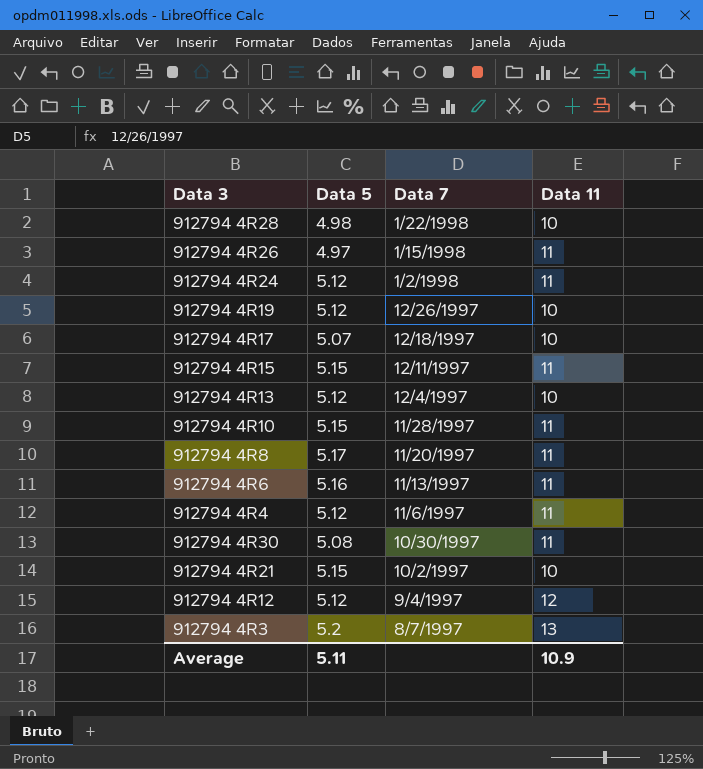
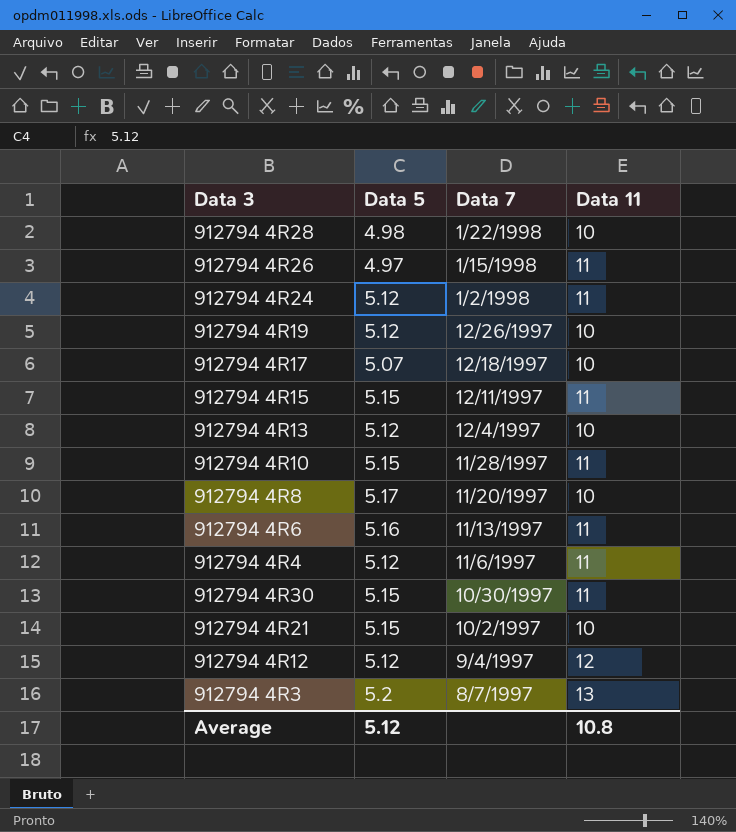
912794 4R8 | Data 11: 11 -> 10
912794 4R30 | Data 5: 5.08 -> 5.15
Average | Data 5: 5.11 -> 5.12
Average | Data 11: 10.9 -> 10.8

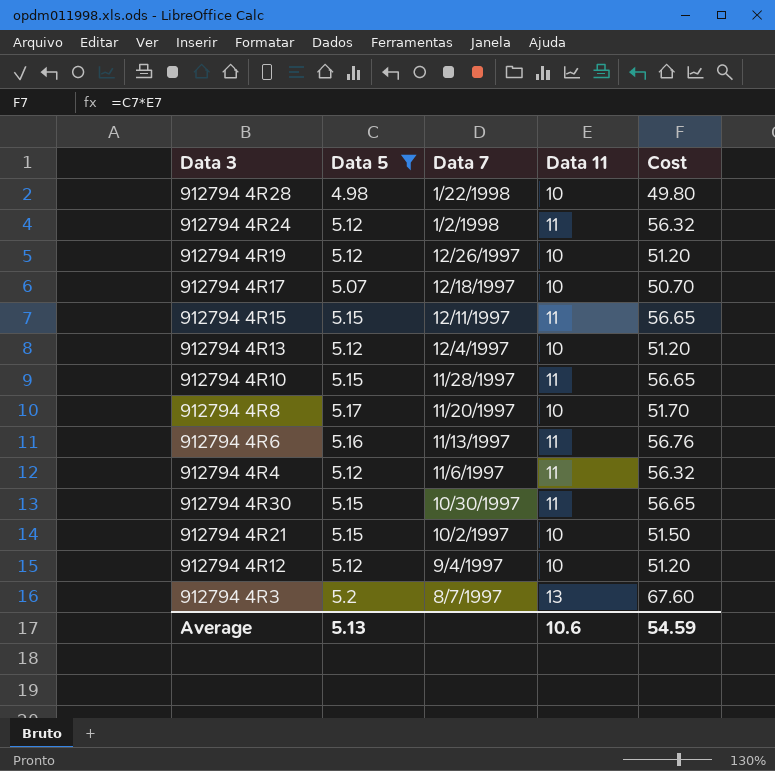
filter: none -> Data 5 != 4.97
column Cost | formula: none -> [Data 5] * [Data 11]
912794 4R12 | Data 11: 12 -> 10
Average | Data 5: 5.12 -> 5.13
Average | Data 11: 10.8 -> 10.6

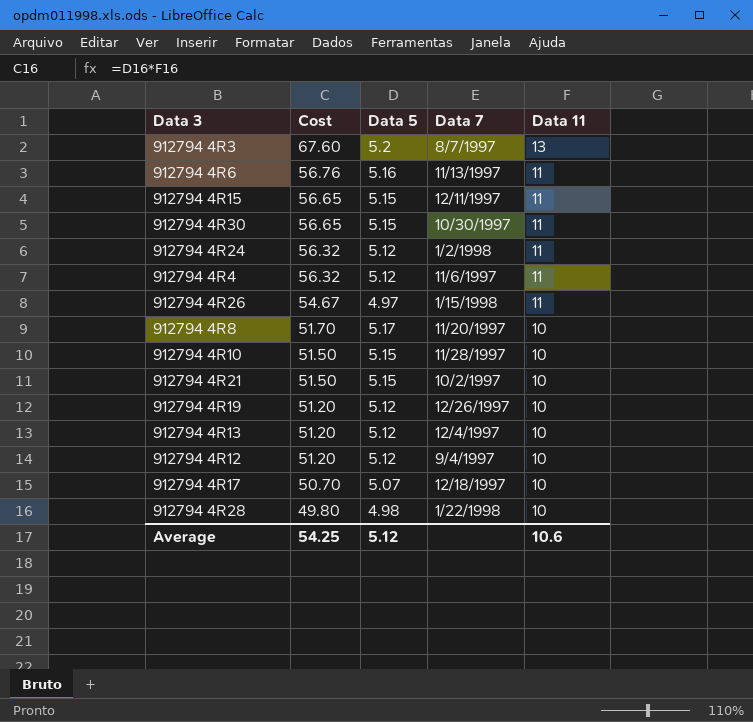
filter: Data 5 != 4.97 -> none
row order: Data 7 descending -> Cost descending
column Cost | position: 5 -> 2
912794 4R10 | Cost: 56.65 -> 51.50
912794 4R10 | Data 11: 11 -> 10
Average | Cost: 54.59 -> 54.25
Average | Data 5: 5.13 -> 5.12

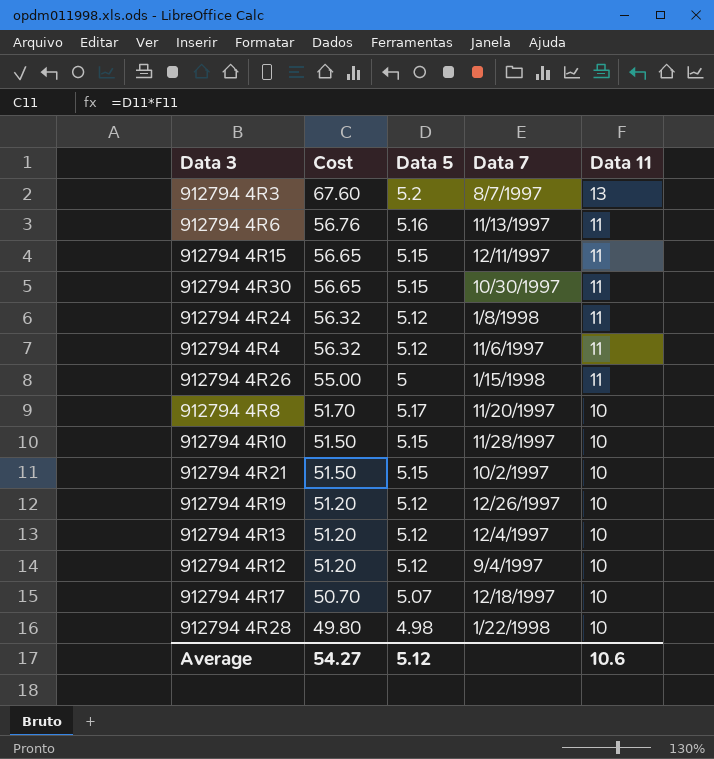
912794 4R24 | Data 7: 1/2/1998 -> 1/8/1998
912794 4R26 | Cost: 54.67 -> 55.00
912794 4R26 | Data 5: 4.97 -> 5
Average | Cost: 54.25 -> 54.27

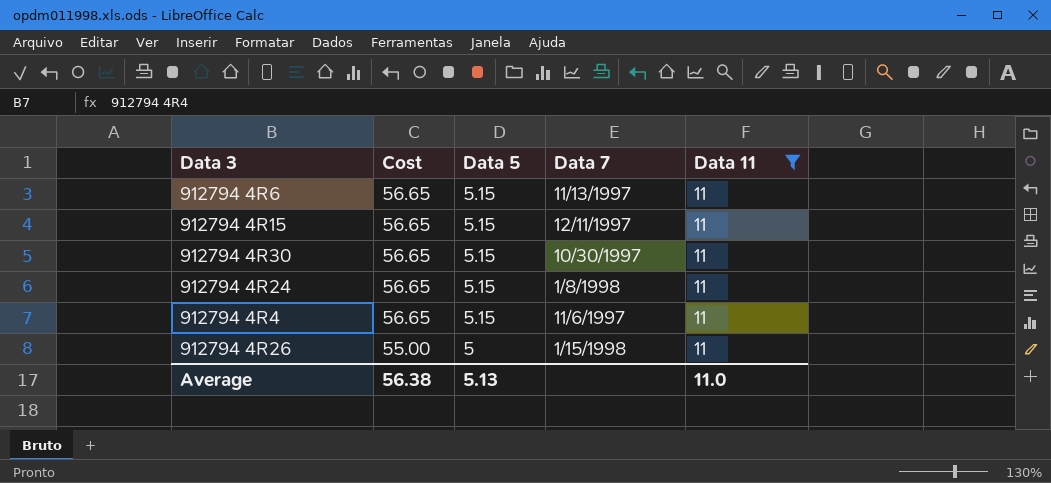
filter: none -> Data 11 = 11
912794 4R6 | Cost: 56.76 -> 56.65
912794 4R6 | Data 5: 5.16 -> 5.15
912794 4R24 | Cost: 56.32 -> 56.65
912794 4R24 | Data 5: 5.12 -> 5.15
912794 4R4 | Cost: 56.32 -> 56.65
912794 4R4 | Data 5: 5.12 -> 5.15
Average | Cost: 54.27 -> 56.38
Average | Data 5: 5.12 -> 5.13
Average | Data 11: 10.6 -> 11.0

